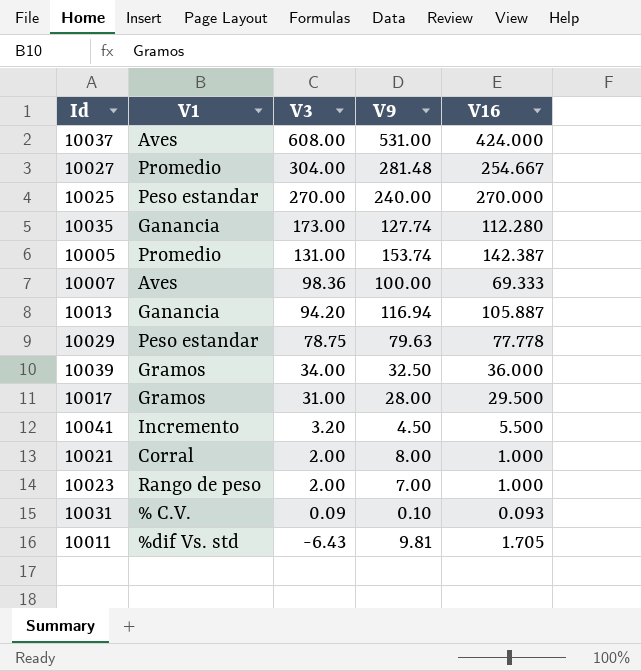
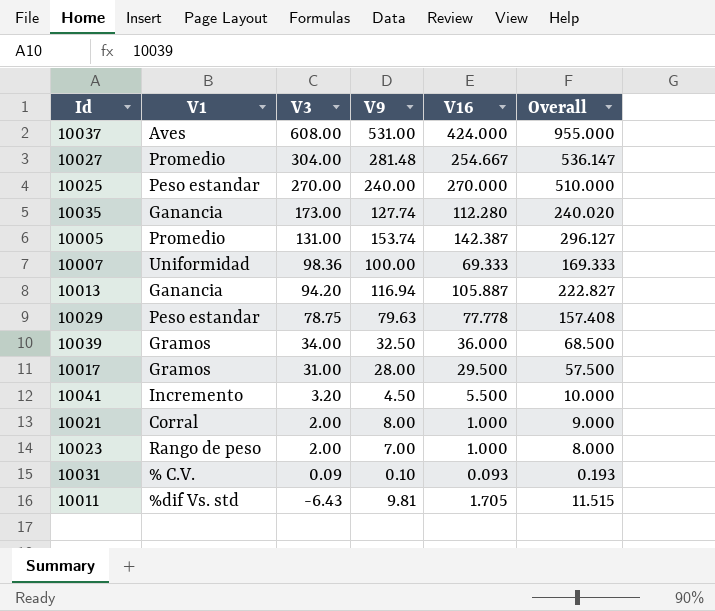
column Overall | formula: none -> [V9] + [V16]
10007 | V1: Aves -> Uniformidad

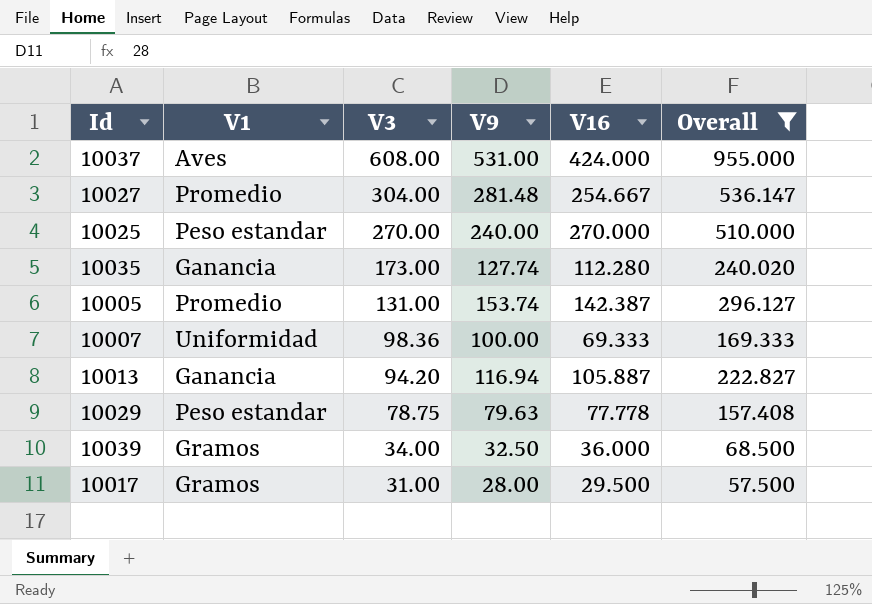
filter: none -> Overall >= 57.500

